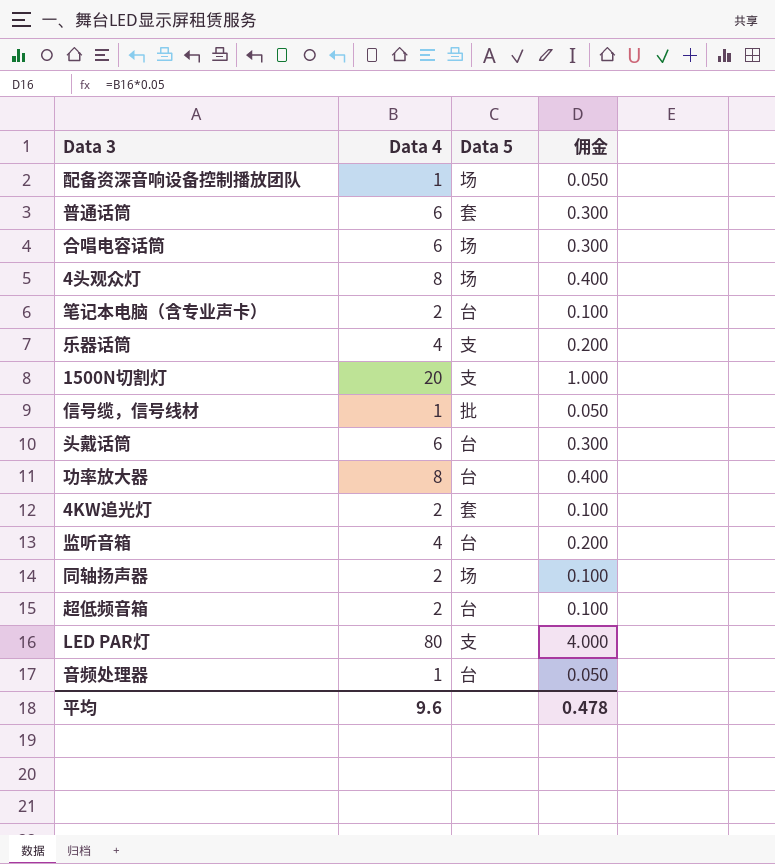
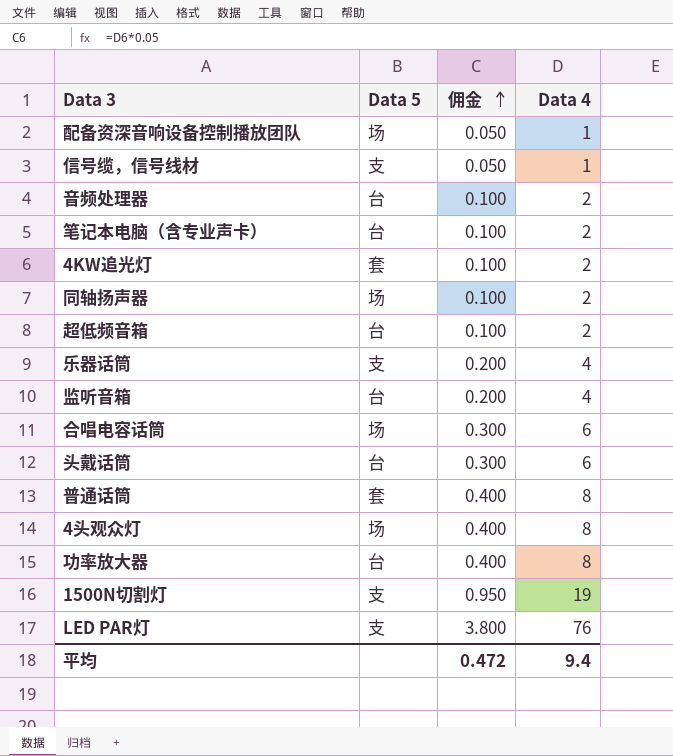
row order: none -> 佣金 ascending
column Data 4 | position: 2 -> 4
信号缆，信号线材 | Data 5: 批 -> 支
音频处理器 | 佣金: 0.050 -> 0.100
音频处理器 | Data 4: 1 -> 2
普通话筒 | 佣金: 0.300 -> 0.400
普通话筒 | Data 4: 6 -> 8
1500N切割灯 | 佣金: 1.000 -> 0.950
1500N切割灯 | Data 4: 20 -> 19
LED PAR灯 | 佣金: 4.000 -> 3.800
LED PAR灯 | Data 4: 80 -> 76
平均 | 佣金: 0.478 -> 0.472
平均 | Data 4: 9.6 -> 9.4

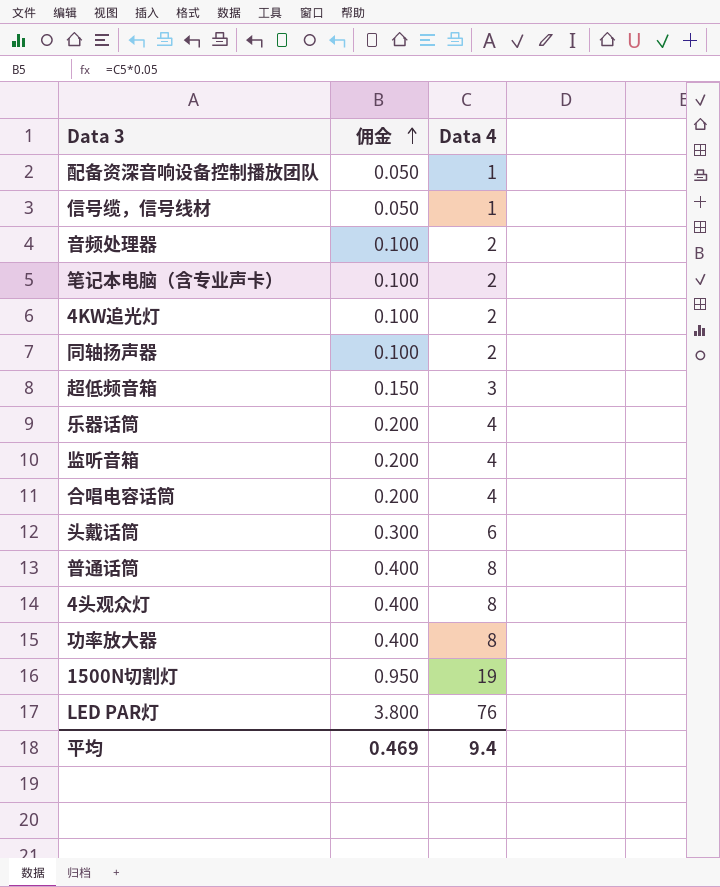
column Data 5 | position: 2 -> none
超低频音箱 | 佣金: 0.100 -> 0.150
超低频音箱 | Data 4: 2 -> 3
合唱电容话筒 | 佣金: 0.300 -> 0.200
合唱电容话筒 | Data 4: 6 -> 4
平均 | 佣金: 0.472 -> 0.469

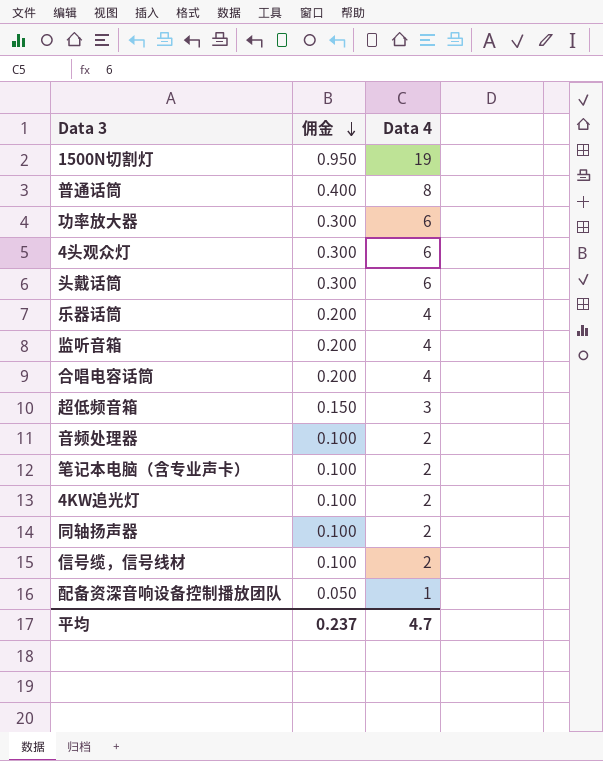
row order: 佣金 ascending -> 佣金 descending
row LED PAR灯: 3.800 | 76 -> none
功率放大器 | 佣金: 0.400 -> 0.300
功率放大器 | Data 4: 8 -> 6
4头观众灯 | 佣金: 0.400 -> 0.300
4头观众灯 | Data 4: 8 -> 6
信号缆，信号线材 | 佣金: 0.050 -> 0.100
信号缆，信号线材 | Data 4: 1 -> 2
平均 | 佣金: 0.469 -> 0.237
平均 | Data 4: 9.4 -> 4.7

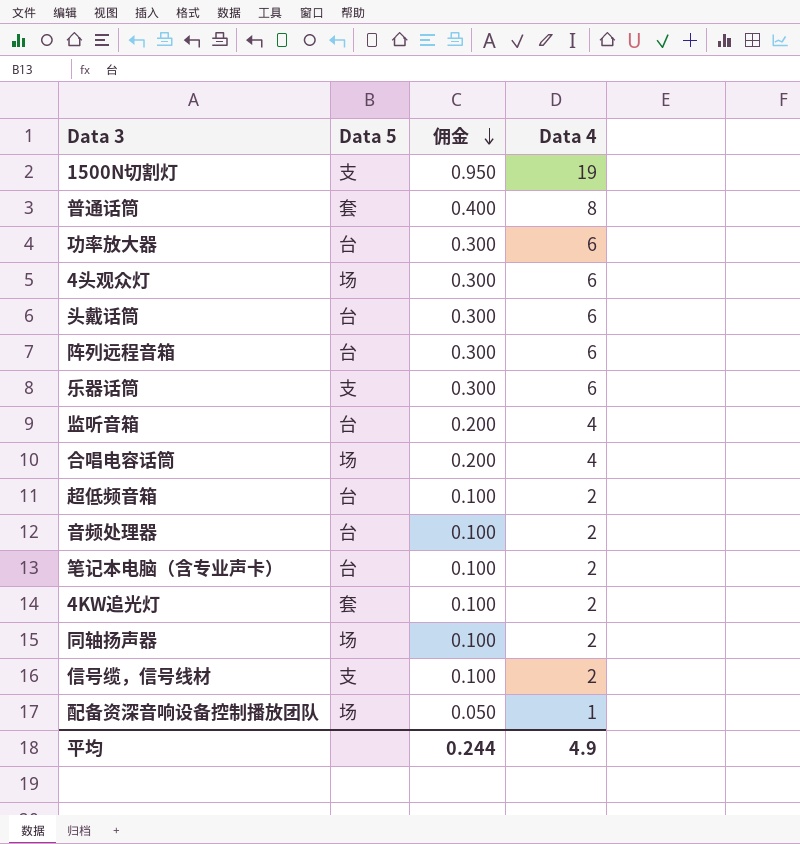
column Data 5 | position: none -> 2
row 阵列远程音箱: none -> 台 | 0.300 | 6
乐器话筒 | 佣金: 0.200 -> 0.300
乐器话筒 | Data 4: 4 -> 6
超低频音箱 | 佣金: 0.150 -> 0.100
超低频音箱 | Data 4: 3 -> 2
平均 | 佣金: 0.237 -> 0.244
平均 | Data 4: 4.7 -> 4.9

